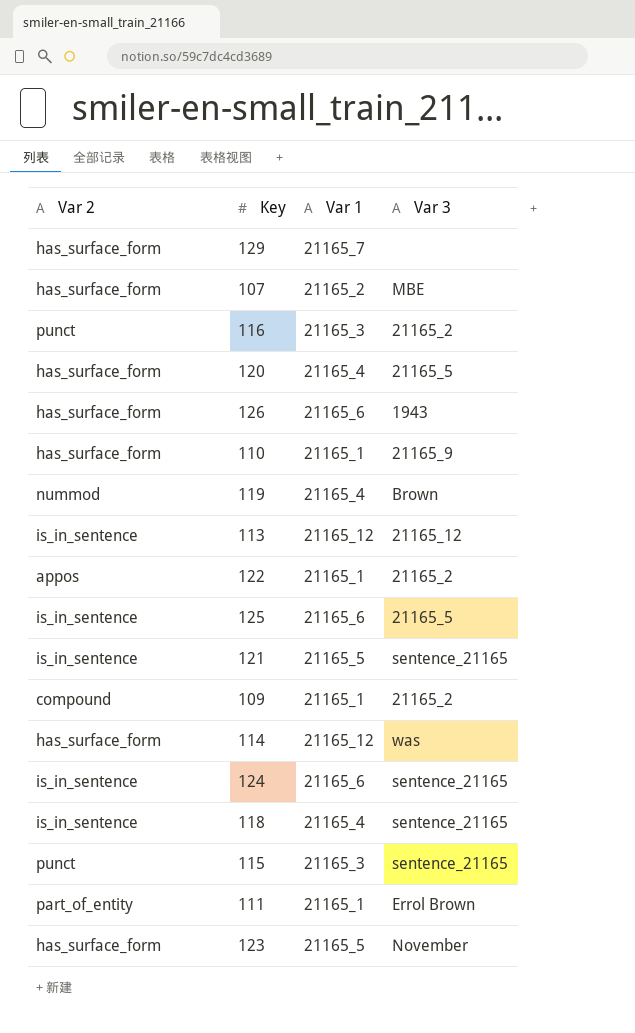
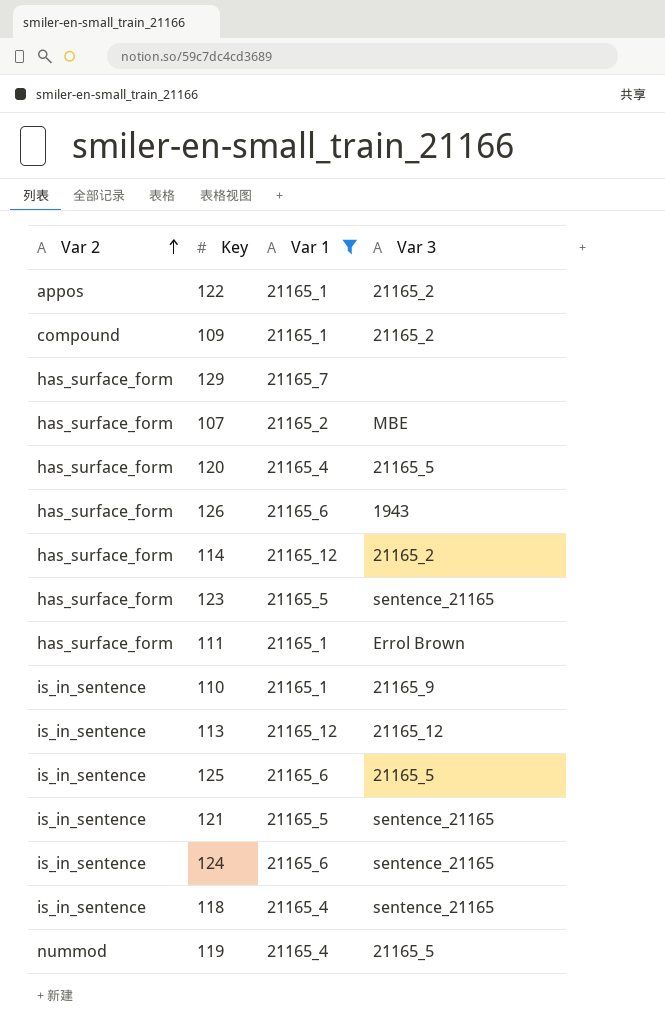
filter: none -> Var 1 != 21165_3
row order: none -> Var 2 ascending
114 | Var 3: was -> 21165_2
123 | Var 3: November -> sentence_21165
111 | Var 2: part_of_entity -> has_surface_form
110 | Var 2: has_surface_form -> is_in_sentence
119 | Var 3: Brown -> 21165_5

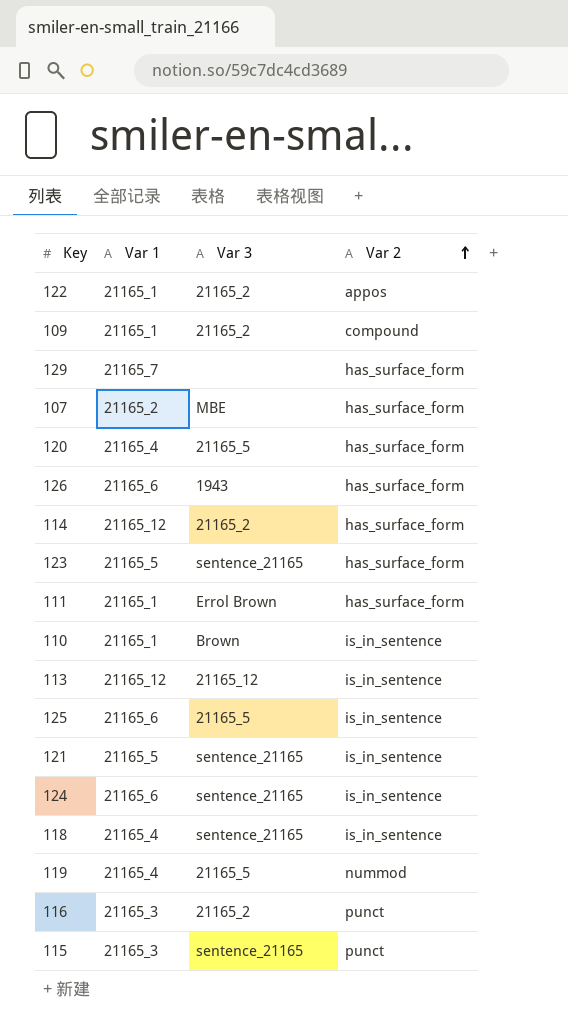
filter: Var 1 != 21165_3 -> none
column Var 2 | position: 1 -> 4
110 | Var 3: 21165_9 -> Brown

